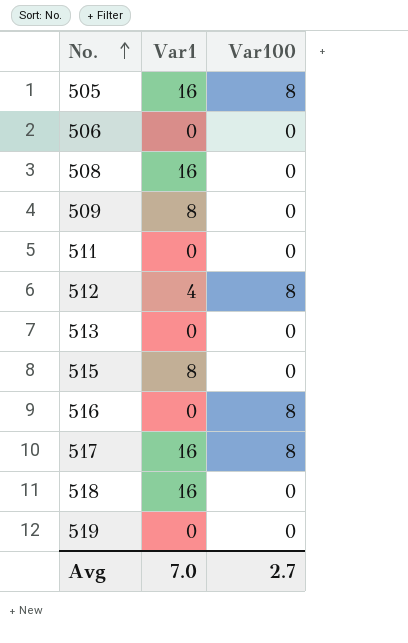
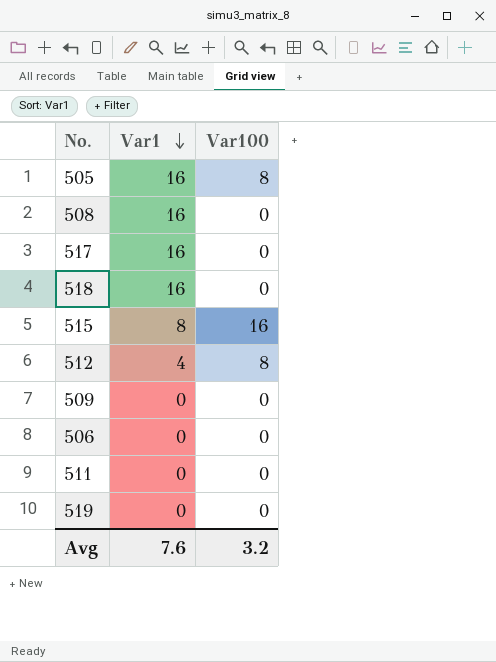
row order: No. ascending -> Var1 descending
row 513: 0 | 0 -> none
row 516: 0 | 8 -> none
517 | Var100: 8 -> 0
515 | Var100: 0 -> 16
509 | Var1: 8 -> 0
Avg | Var1: 7.0 -> 7.6
Avg | Var100: 2.7 -> 3.2

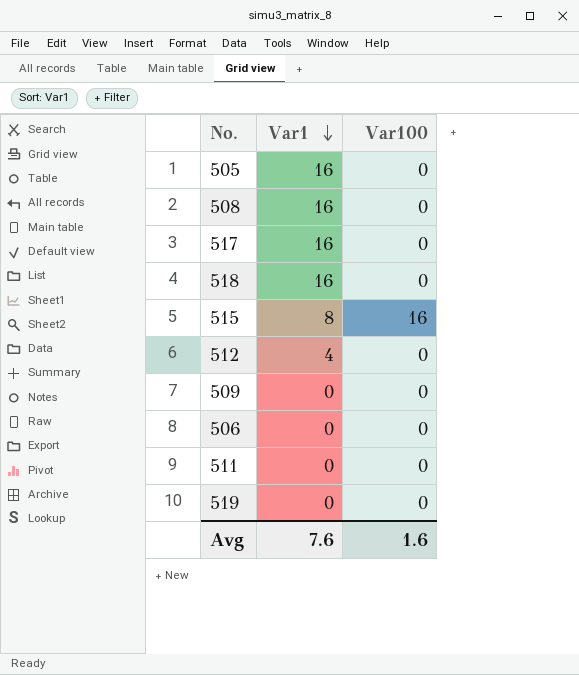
505 | Var100: 8 -> 0
512 | Var100: 8 -> 0
Avg | Var100: 3.2 -> 1.6

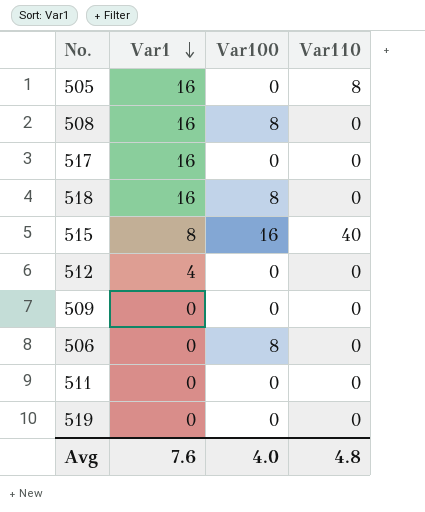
column Var110 | position: none -> 4
508 | Var100: 0 -> 8
518 | Var100: 0 -> 8
506 | Var100: 0 -> 8
Avg | Var100: 1.6 -> 4.0

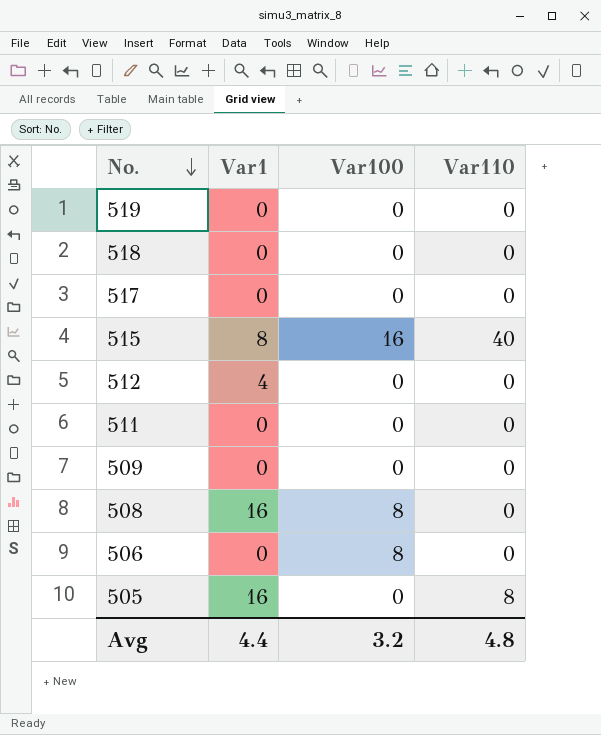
row order: Var1 descending -> No. descending
518 | Var1: 16 -> 0
518 | Var100: 8 -> 0
517 | Var1: 16 -> 0
Avg | Var1: 7.6 -> 4.4
Avg | Var100: 4.0 -> 3.2

